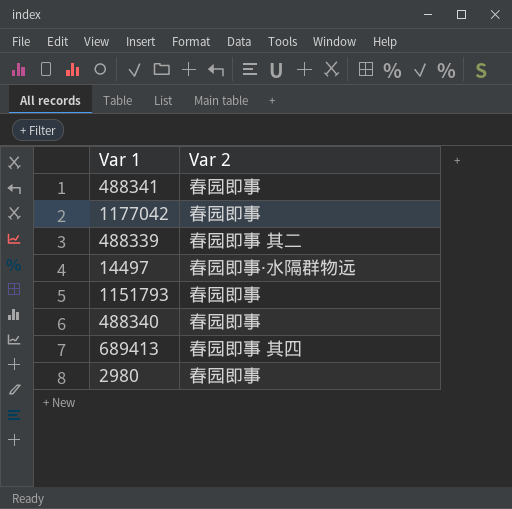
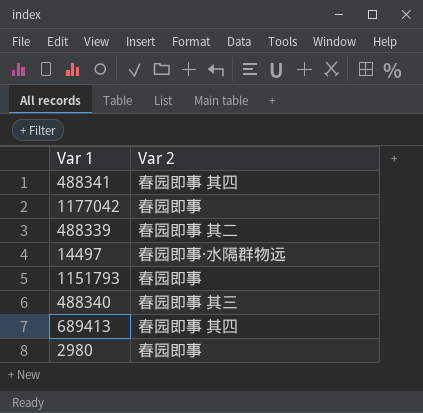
488341 | Var 2: 春园即事 -> 春园即事 其四
488340 | Var 2: 春园即事 -> 春园即事 其三

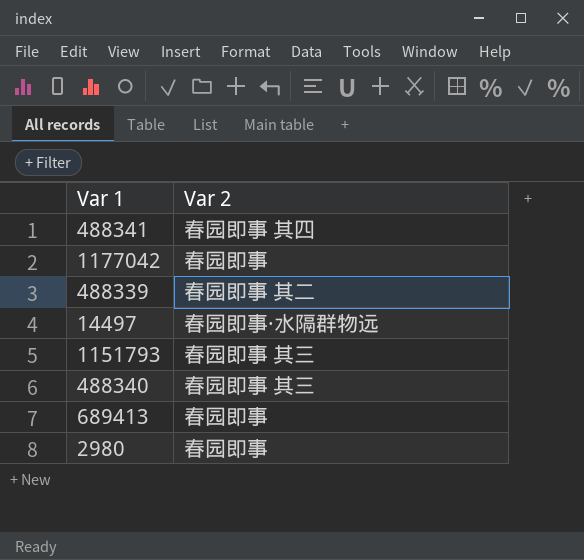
1151793 | Var 2: 春园即事 -> 春园即事 其三
689413 | Var 2: 春园即事 其四 -> 春园即事

